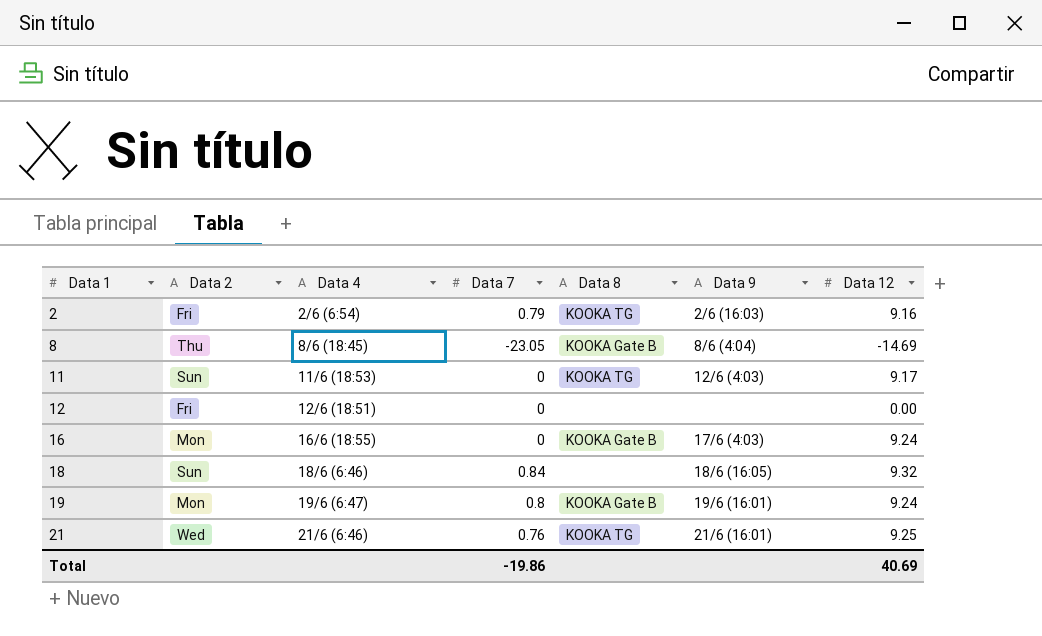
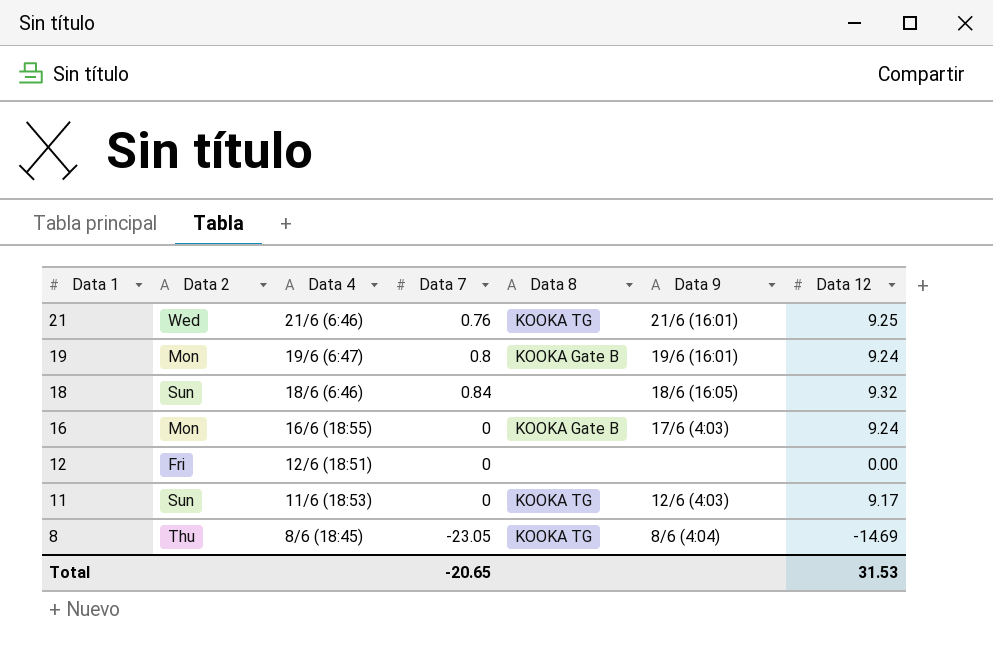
row order: Data 1 ascending -> Data 1 descending
row 2: Fri | 2/6 (6:54) | 0.79 | KOOKA TG | 2/6 (16:03) | 9.16 -> none
8 | Data 8: KOOKA Gate B -> KOOKA TG
Total | Data 7: -19.86 -> -20.65
Total | Data 12: 40.69 -> 31.53

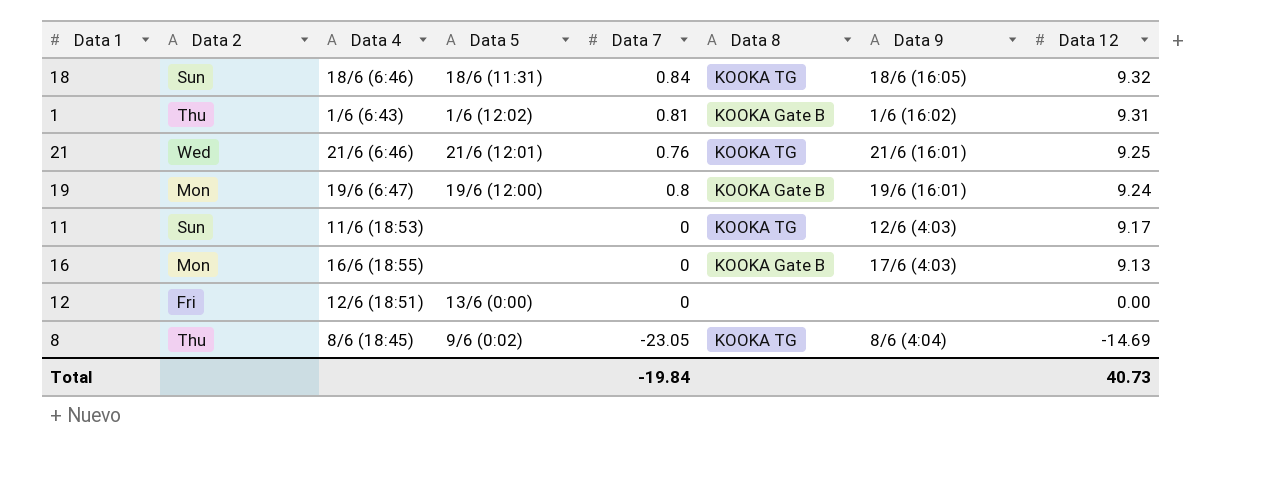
row order: Data 1 descending -> Data 12 descending
column Data 5 | position: none -> 4
18 | Data 8: none -> KOOKA TG
row 1: none -> Thu | 1/6 (6:43) | 1/6 (12:02) | 0.81 | KOOKA Gate B | 1/6 (16:02) | 9.31
16 | Data 12: 9.24 -> 9.13
Total | Data 7: -20.65 -> -19.84
Total | Data 12: 31.53 -> 40.73

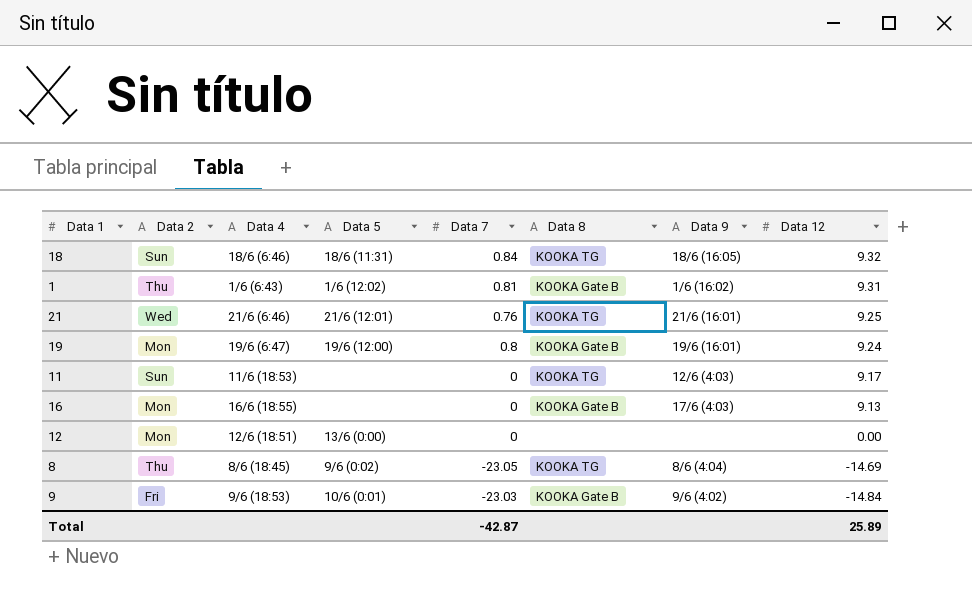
12 | Data 2: Fri -> Mon
row 9: none -> Fri | 9/6 (18:53) | 10/6 (0:01) | -23.03 | KOOKA Gate B | 9/6 (4:02) | -14.84
Total | Data 7: -19.84 -> -42.87
Total | Data 12: 40.73 -> 25.89

